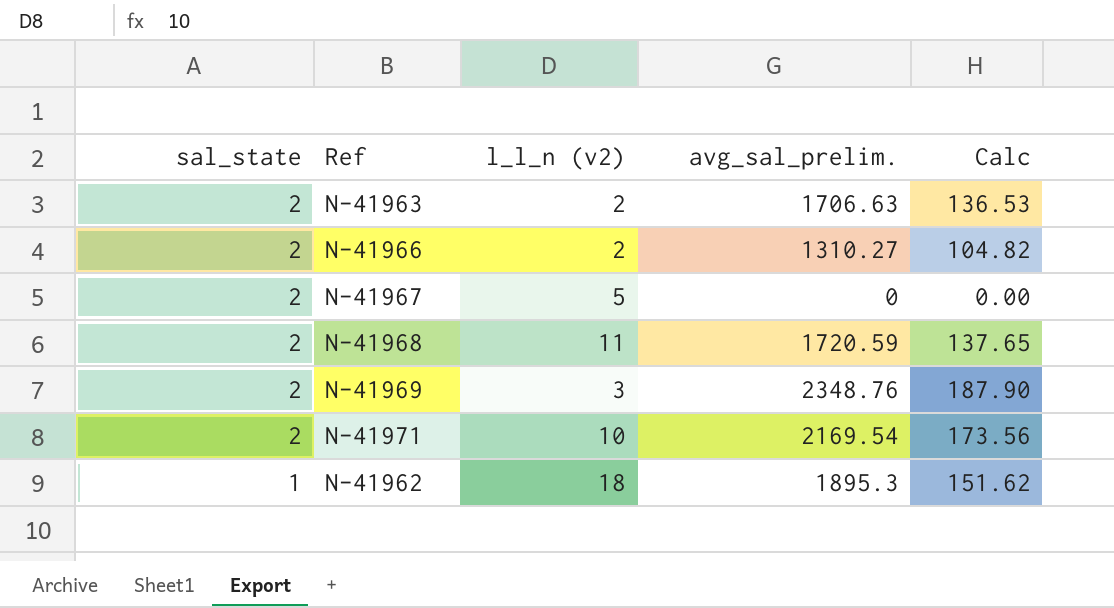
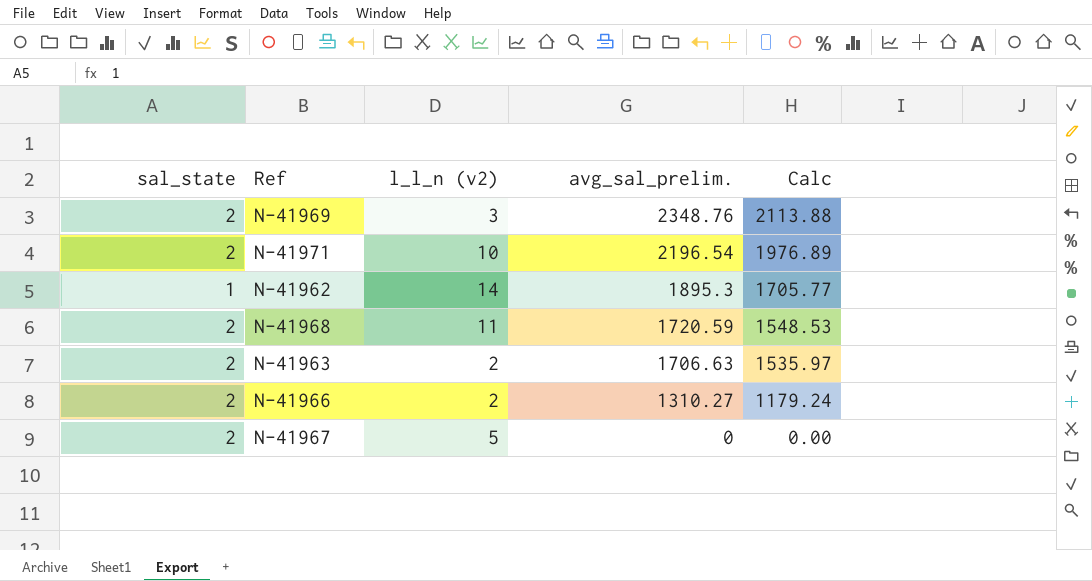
row order: sal_state descending -> avg_sal_prelim. descending
column Calc | formula: [avg_sal_prelim.] * 0.08 -> [avg_sal_prelim.] * 0.9
N-41971 | avg_sal_prelim.: 2169.54 -> 2196.54
N-41962 | l_l_n (v2): 18 -> 14

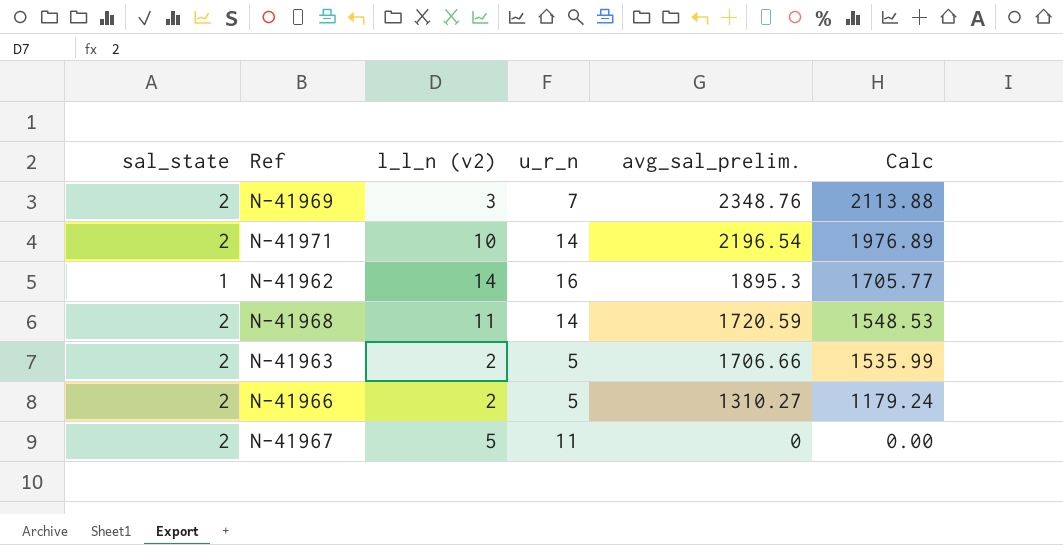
column u_r_n | position: none -> 4
N-41963 | avg_sal_prelim.: 1706.63 -> 1706.66
N-41963 | Calc: 1535.97 -> 1535.99

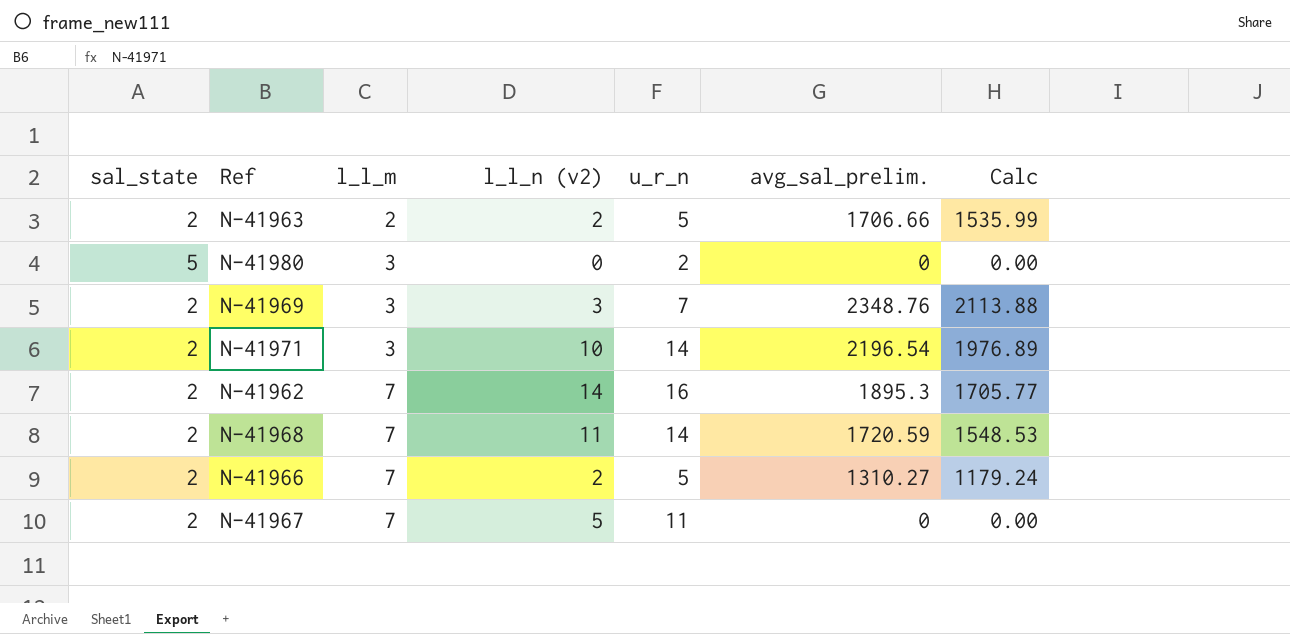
row order: avg_sal_prelim. descending -> l_l_m ascending
column l_l_m | position: none -> 3
row N-41980: none -> 5 | 3 | 0 | 2 | 0 | 0.00
N-41962 | sal_state: 1 -> 2

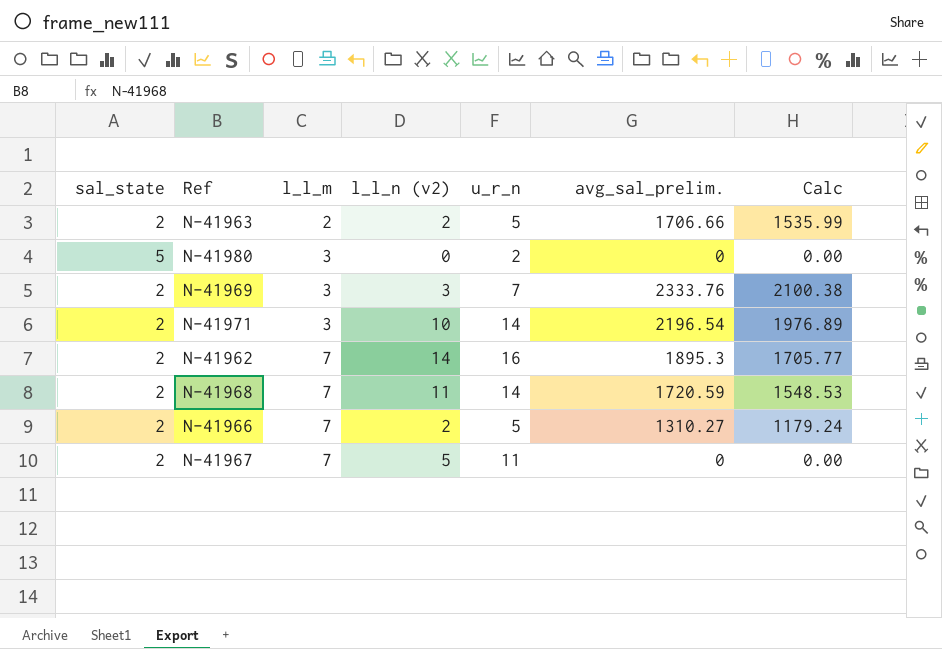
N-41969 | avg_sal_prelim.: 2348.76 -> 2333.76
N-41969 | Calc: 2113.88 -> 2100.38

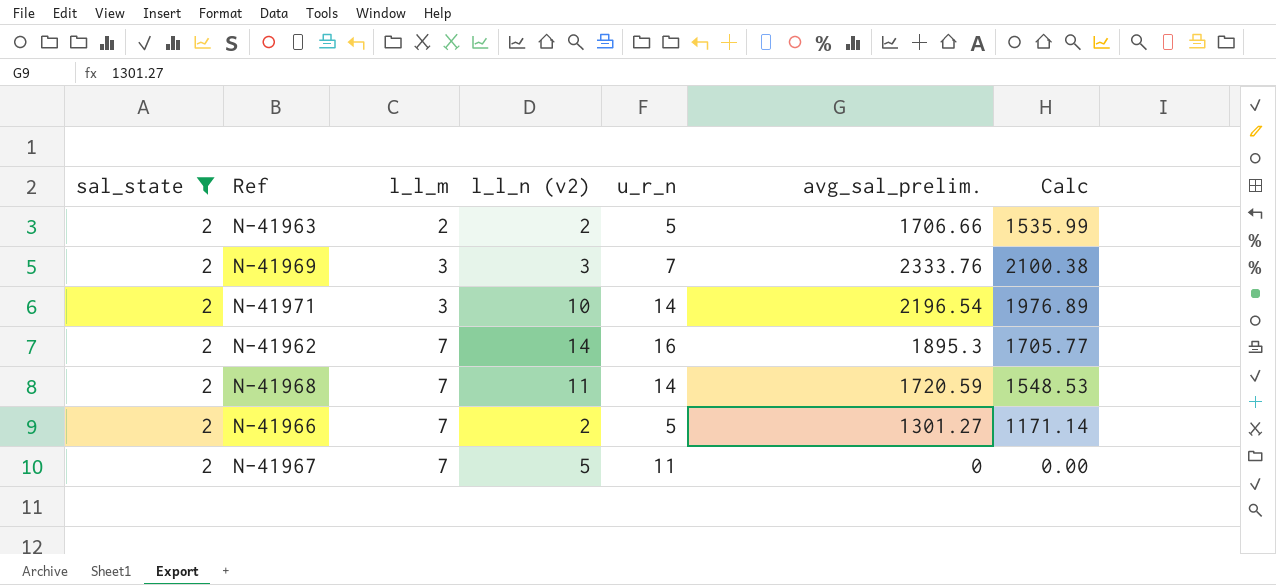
filter: none -> sal_state = 2
N-41966 | avg_sal_prelim.: 1310.27 -> 1301.27
N-41966 | Calc: 1179.24 -> 1171.14

